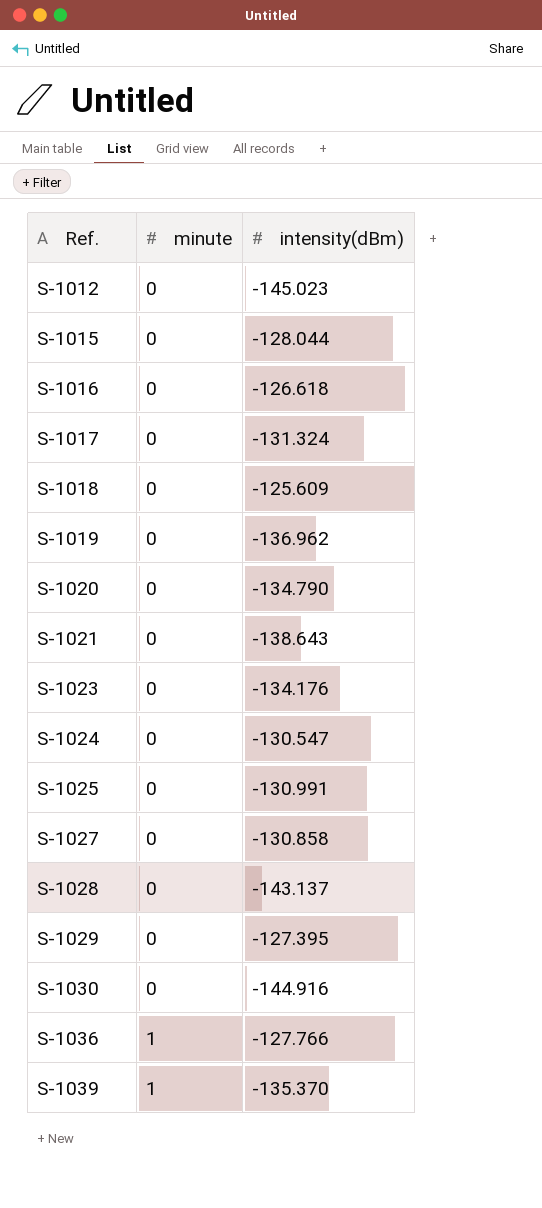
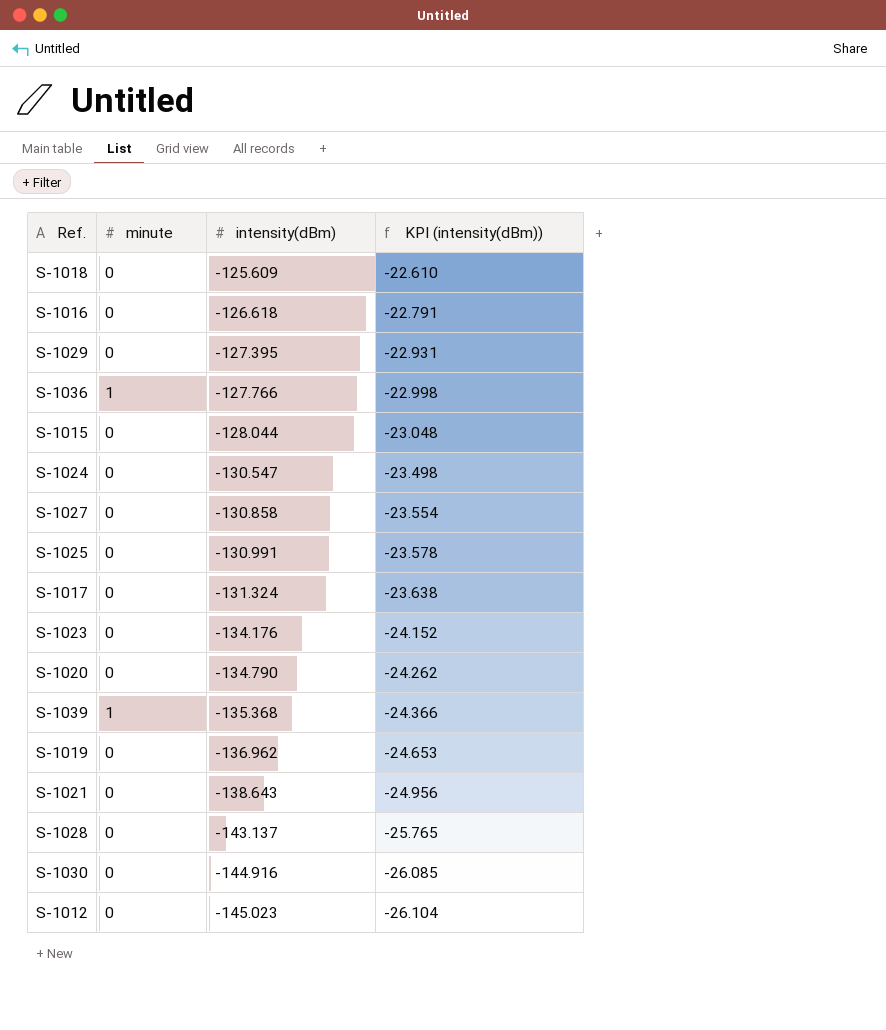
row order: Ref. ascending -> intensity(dBm) descending
column KPI (intensity(dBm)) | formula: none -> [intensity(dBm)] * 0.18
S-1039 | intensity(dBm): -135.370 -> -135.368

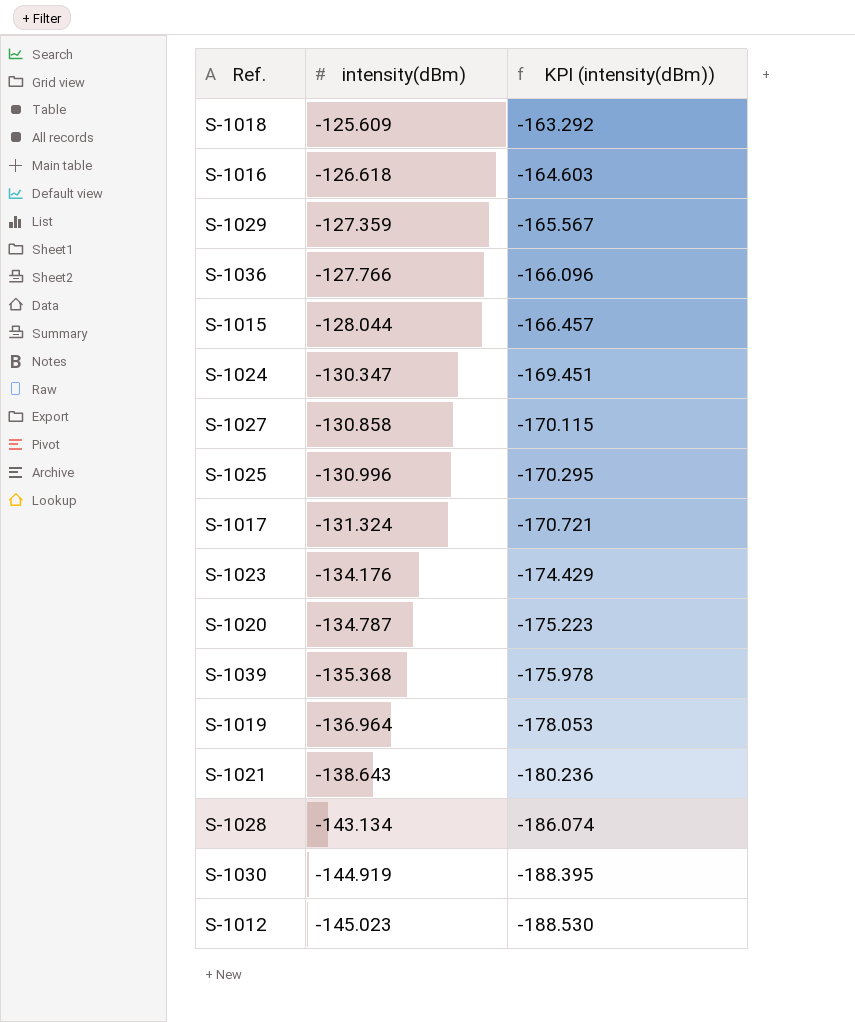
column minute | position: 2 -> none
column KPI (intensity(dBm)) | formula: [intensity(dBm)] * 0.18 -> [intensity(dBm)] * 1.3
S-1029 | intensity(dBm): -127.395 -> -127.359
S-1024 | intensity(dBm): -130.547 -> -130.347
S-1025 | intensity(dBm): -130.991 -> -130.996
S-1020 | intensity(dBm): -134.790 -> -134.787
S-1019 | intensity(dBm): -136.962 -> -136.964
S-1028 | intensity(dBm): -143.137 -> -143.134
S-1030 | intensity(dBm): -144.916 -> -144.919

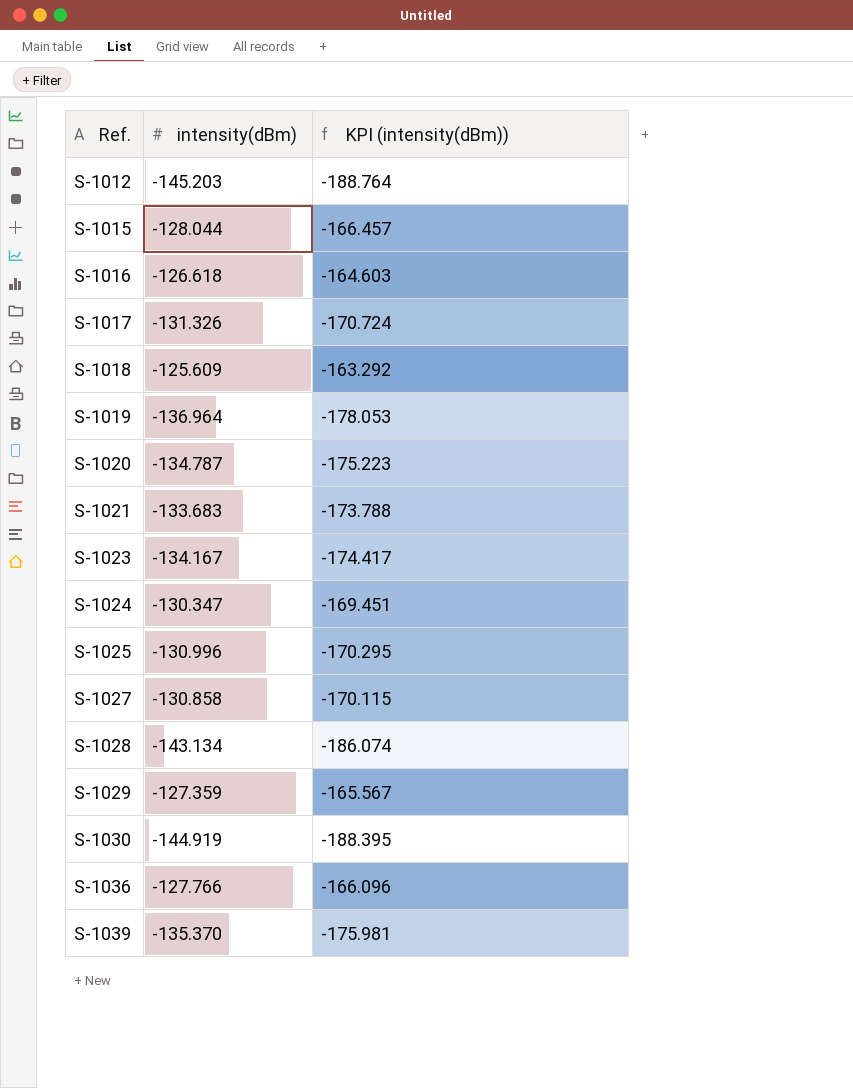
row order: intensity(dBm) descending -> Ref. ascending
S-1012 | intensity(dBm): -145.023 -> -145.203
S-1012 | KPI (intensity(dBm)): -188.530 -> -188.764
S-1017 | intensity(dBm): -131.324 -> -131.326
S-1017 | KPI (intensity(dBm)): -170.721 -> -170.724
S-1021 | intensity(dBm): -138.643 -> -133.683
S-1021 | KPI (intensity(dBm)): -180.236 -> -173.788
S-1023 | intensity(dBm): -134.176 -> -134.167
S-1023 | KPI (intensity(dBm)): -174.429 -> -174.417
S-1039 | intensity(dBm): -135.368 -> -135.370
S-1039 | KPI (intensity(dBm)): -175.978 -> -175.981

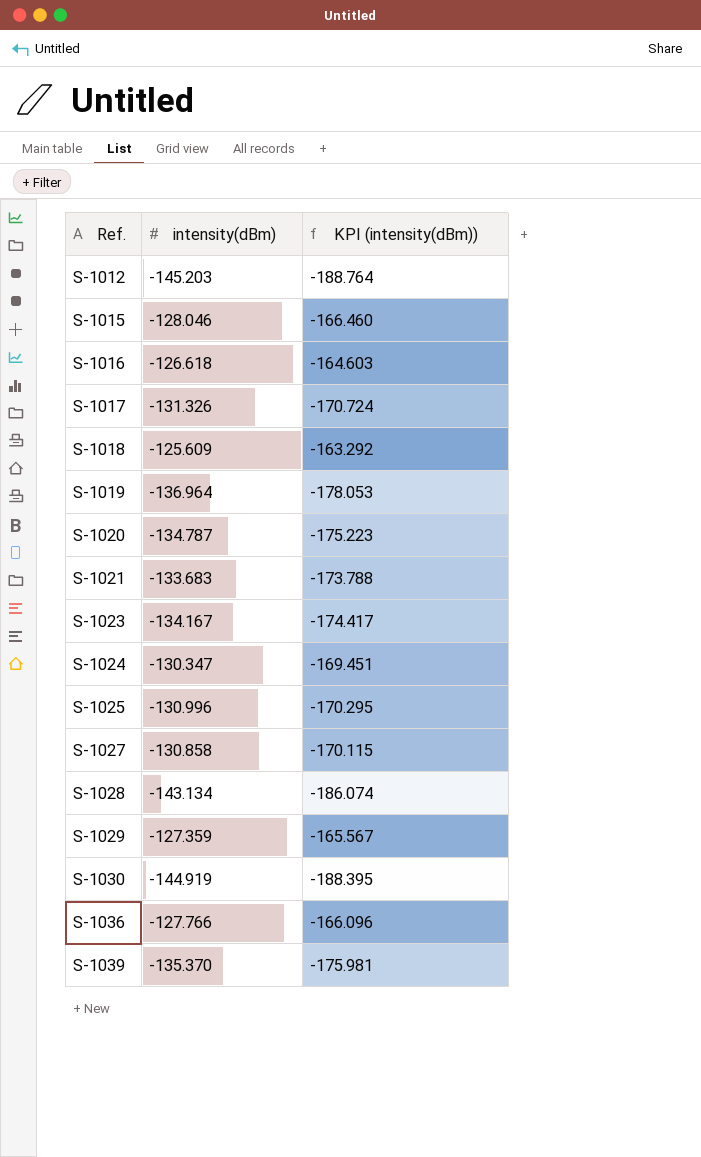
S-1015 | intensity(dBm): -128.044 -> -128.046
S-1015 | KPI (intensity(dBm)): -166.457 -> -166.460

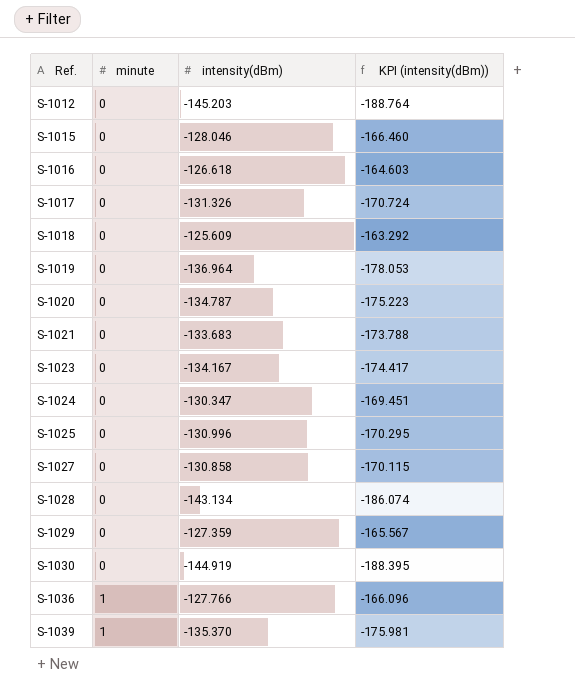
column minute | position: none -> 2

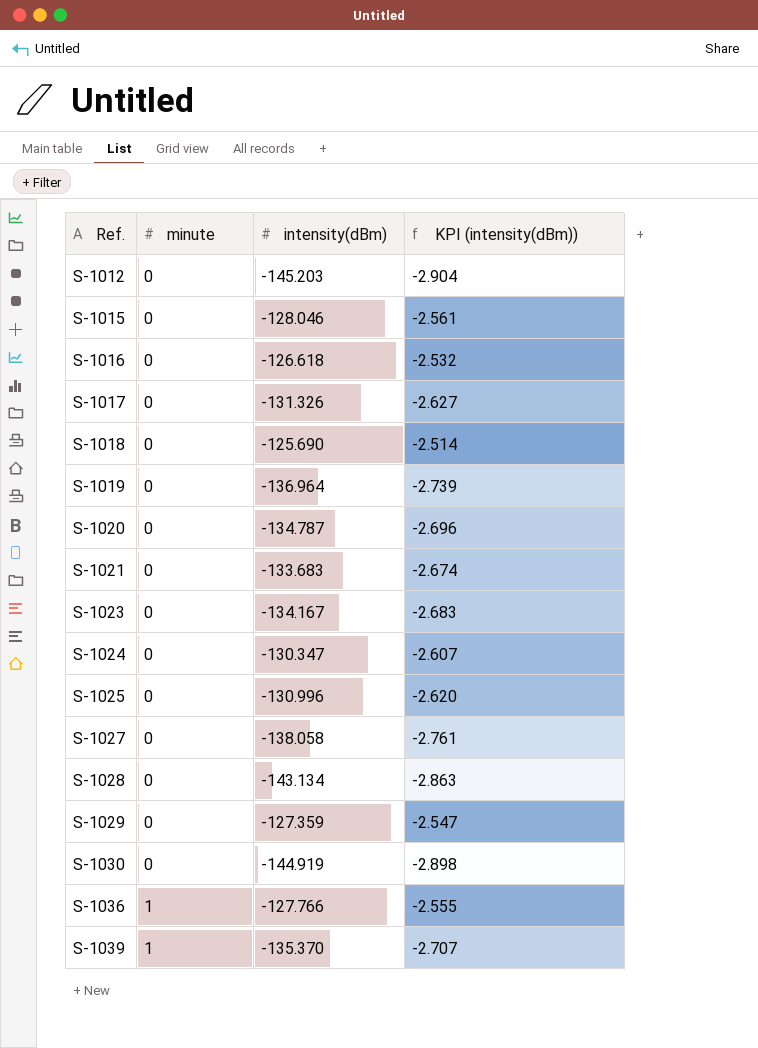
column KPI (intensity(dBm)) | formula: [intensity(dBm)] * 1.3 -> [intensity(dBm)] * 0.02
S-1018 | intensity(dBm): -125.609 -> -125.690
S-1027 | intensity(dBm): -130.858 -> -138.058

